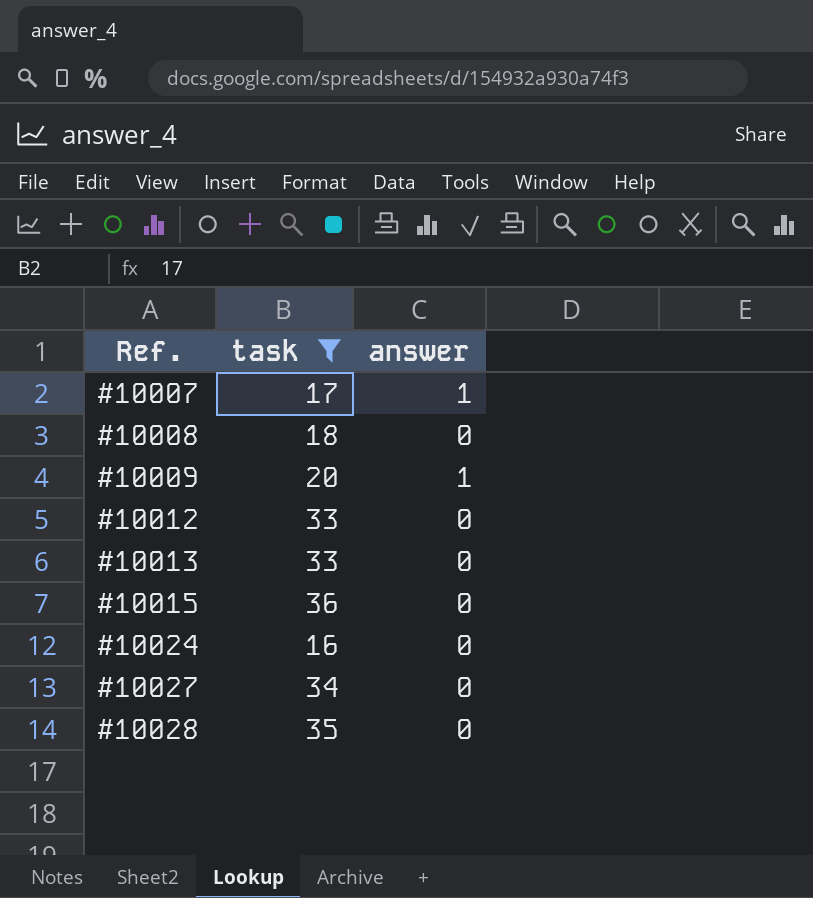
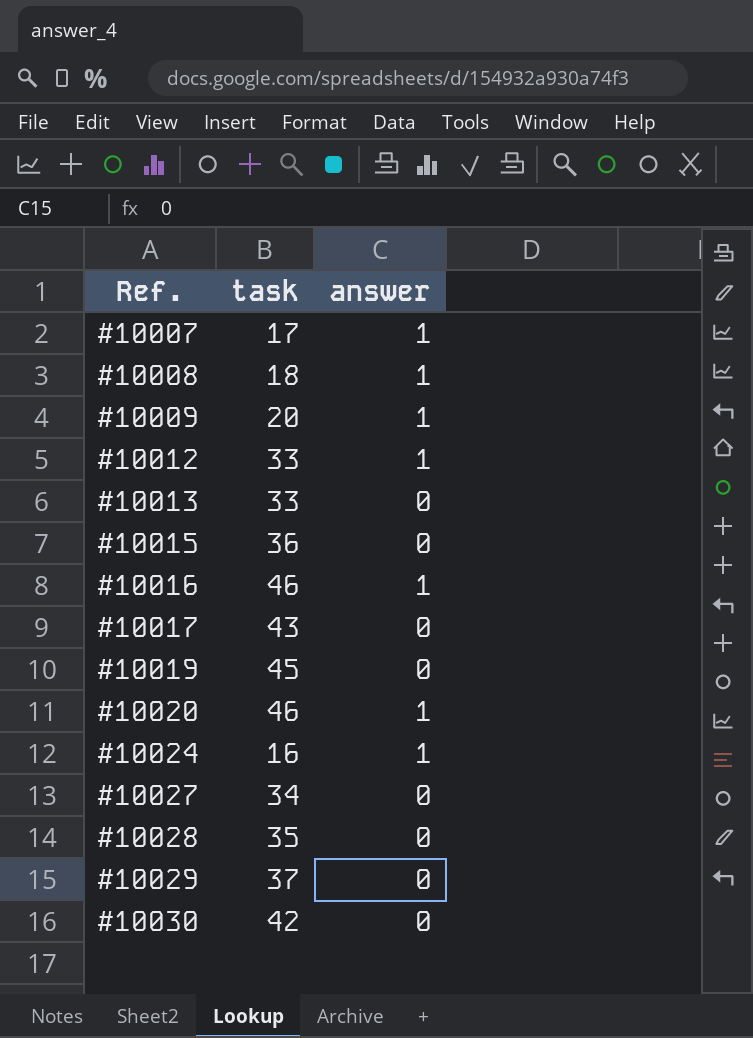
filter: task <= 36 -> none
#10008 | answer: 0 -> 1
#10012 | answer: 0 -> 1
#10024 | answer: 0 -> 1

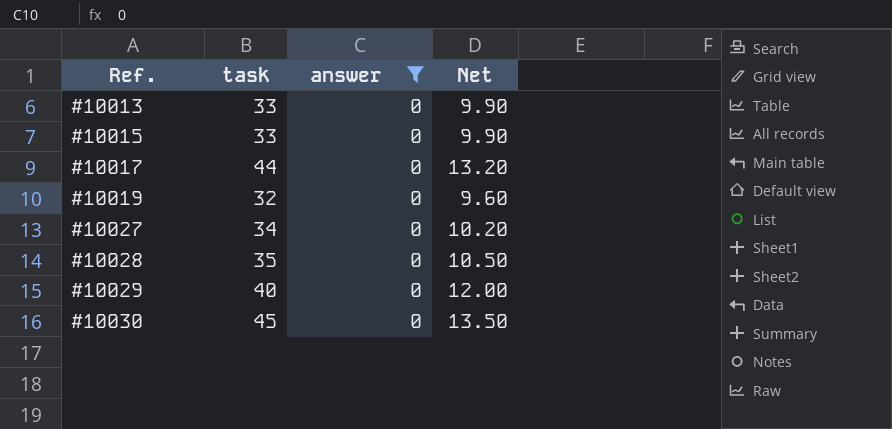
filter: none -> answer = 0
column Net | formula: none -> [task] * 0.3
#10015 | task: 36 -> 33
#10017 | task: 43 -> 44
#10019 | task: 45 -> 32
#10029 | task: 37 -> 40
#10030 | task: 42 -> 45

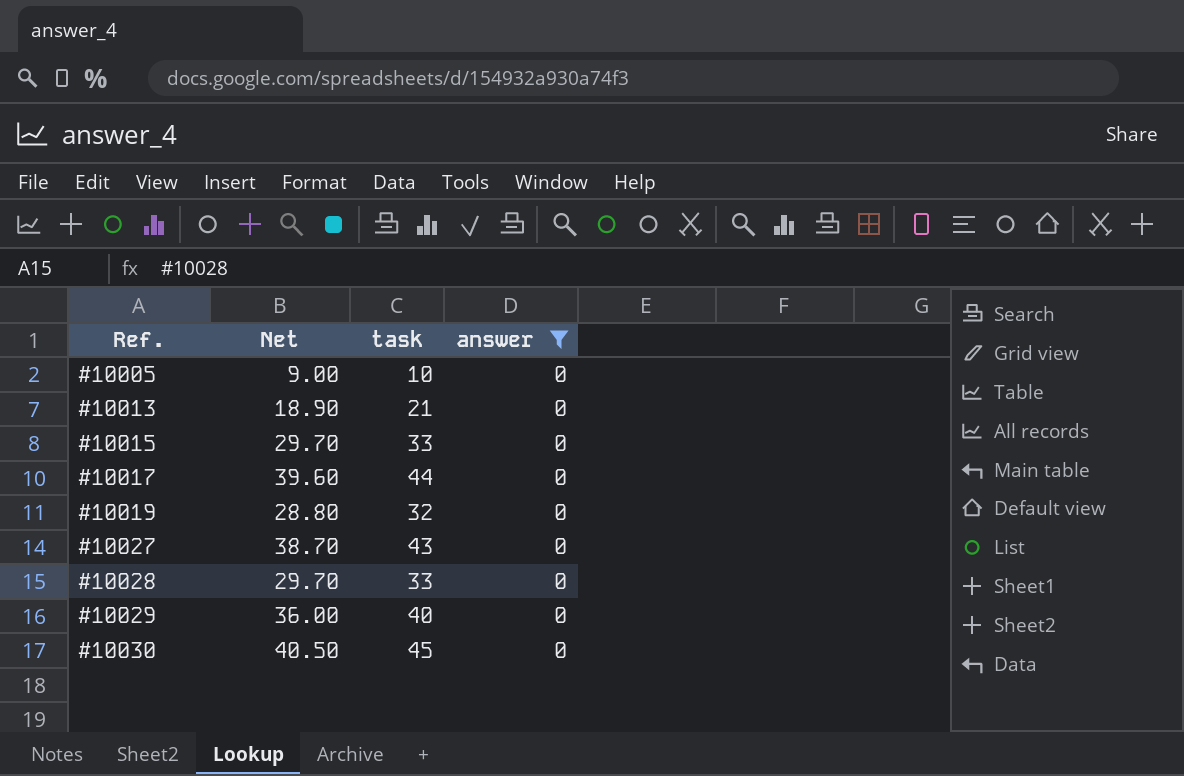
column Net | formula: [task] * 0.3 -> [task] * 0.9
column Net | position: 4 -> 2
row #10005: none -> 9.00 | 10 | 0
#10013 | task: 33 -> 21
#10027 | task: 34 -> 43
#10028 | task: 35 -> 33

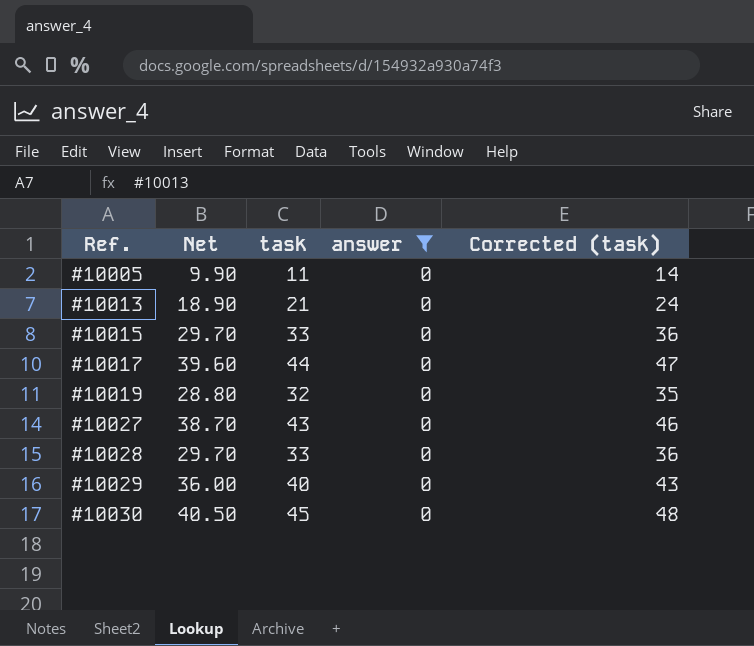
column Corrected (task) | formula: none -> [task] + 3
#10005 | Net: 9.00 -> 9.90
#10005 | task: 10 -> 11

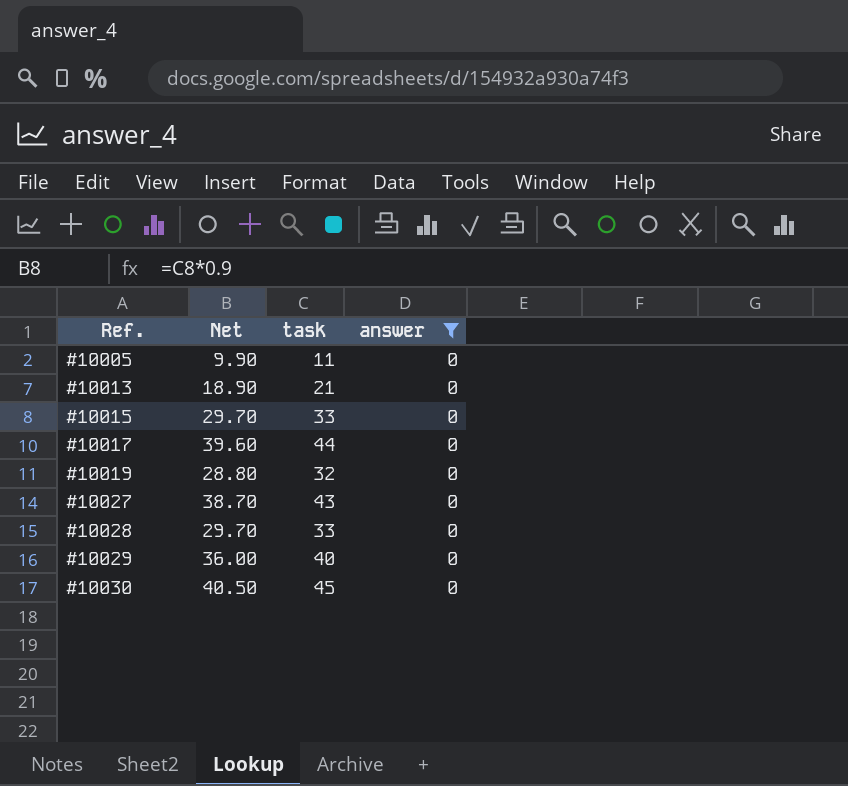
column Corrected (task) | formula: [task] + 3 -> none

